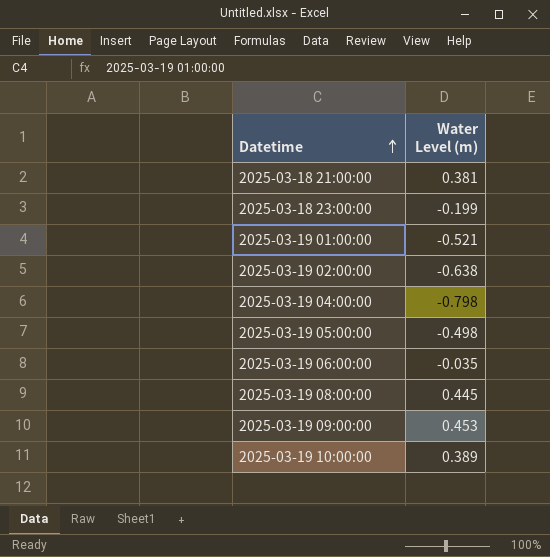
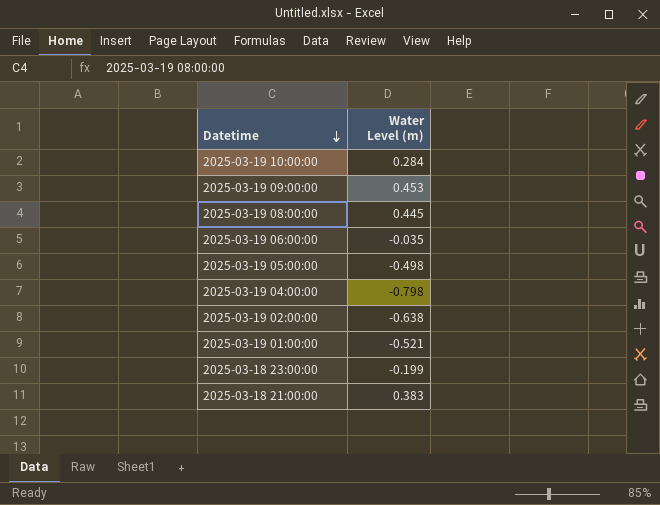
row order: Datetime ascending -> Datetime descending
2025-03-19 10:00:00 | Water Level (m): 0.389 -> 0.284
2025-03-18 21:00:00 | Water Level (m): 0.381 -> 0.383

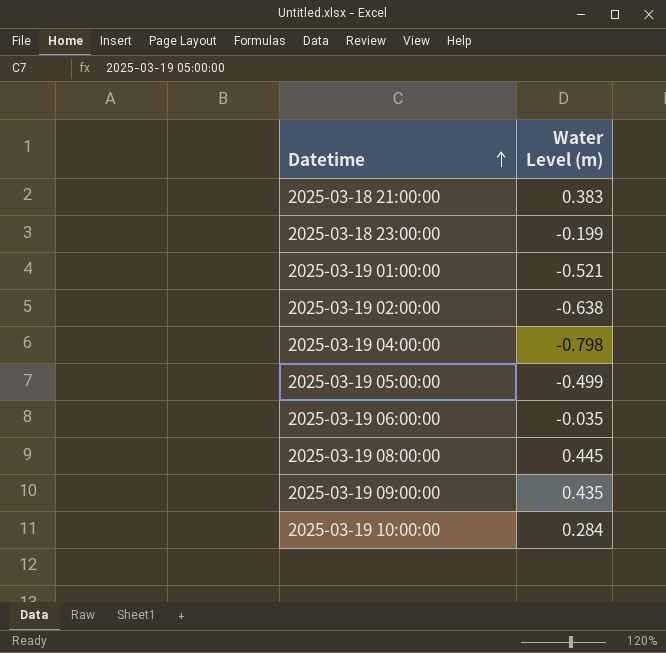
row order: Datetime descending -> Datetime ascending
2025-03-19 05:00:00 | Water Level (m): -0.498 -> -0.499
2025-03-19 09:00:00 | Water Level (m): 0.453 -> 0.435

